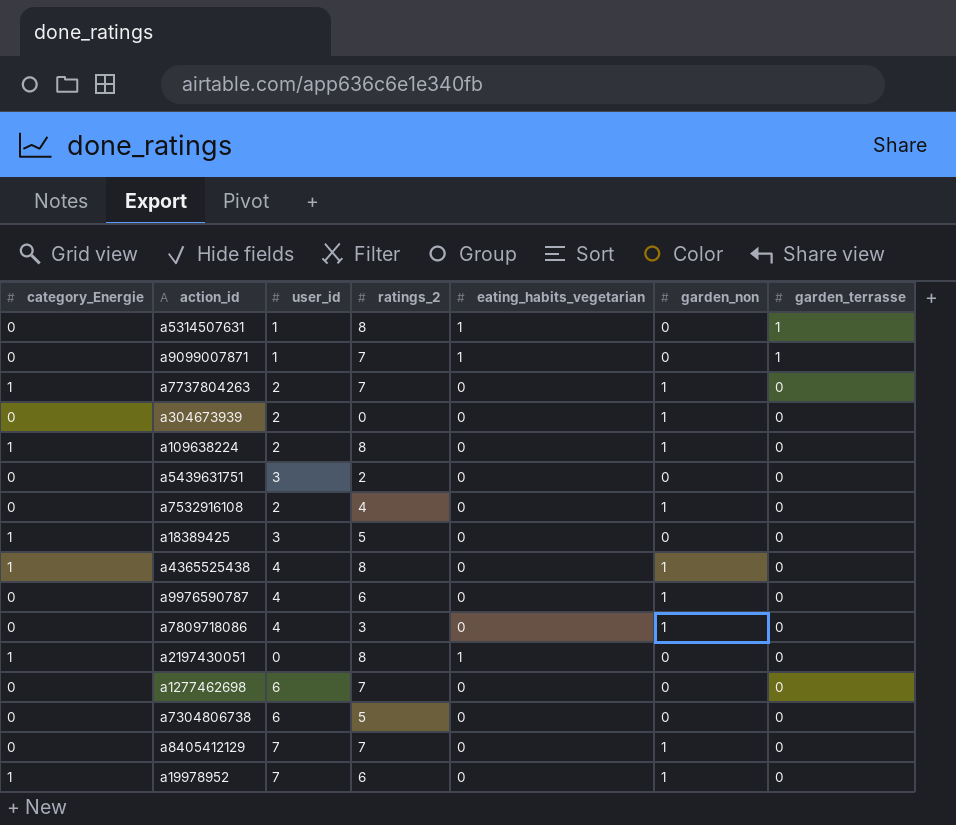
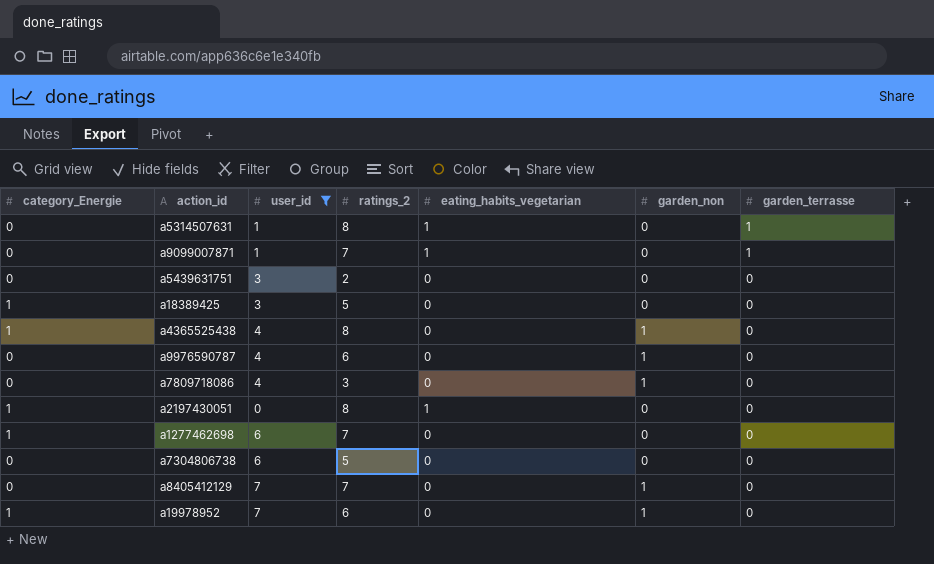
filter: none -> user_id != 2
a1277462698 | category_Energie: 0 -> 1

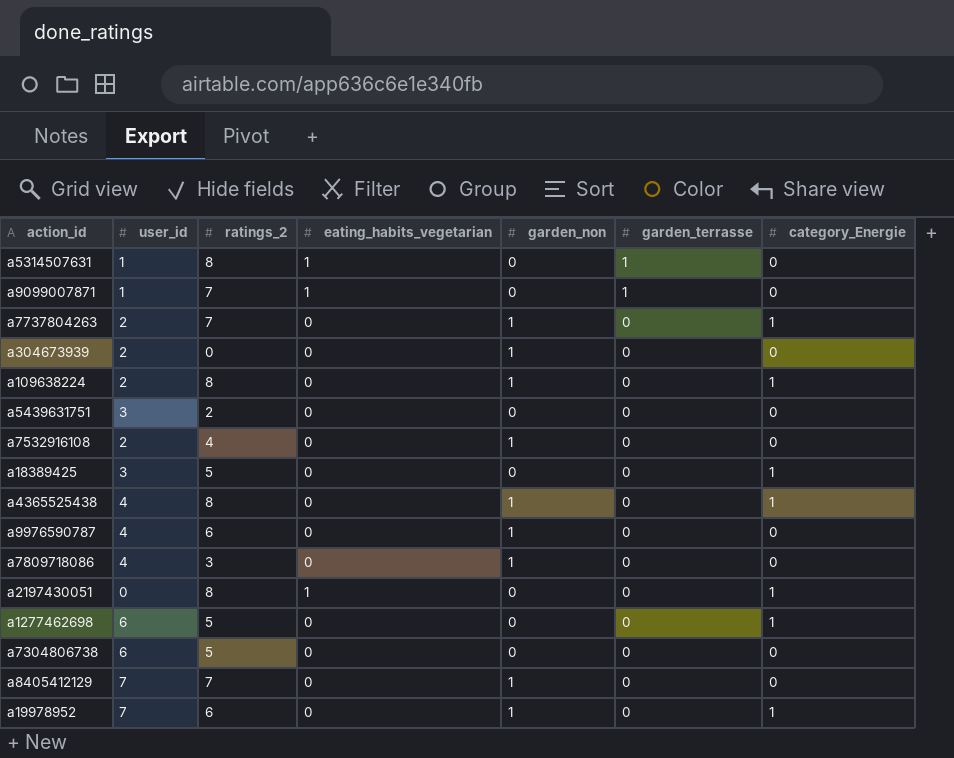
filter: user_id != 2 -> none
column category_Energie | position: 1 -> 7
a1277462698 | ratings_2: 7 -> 5

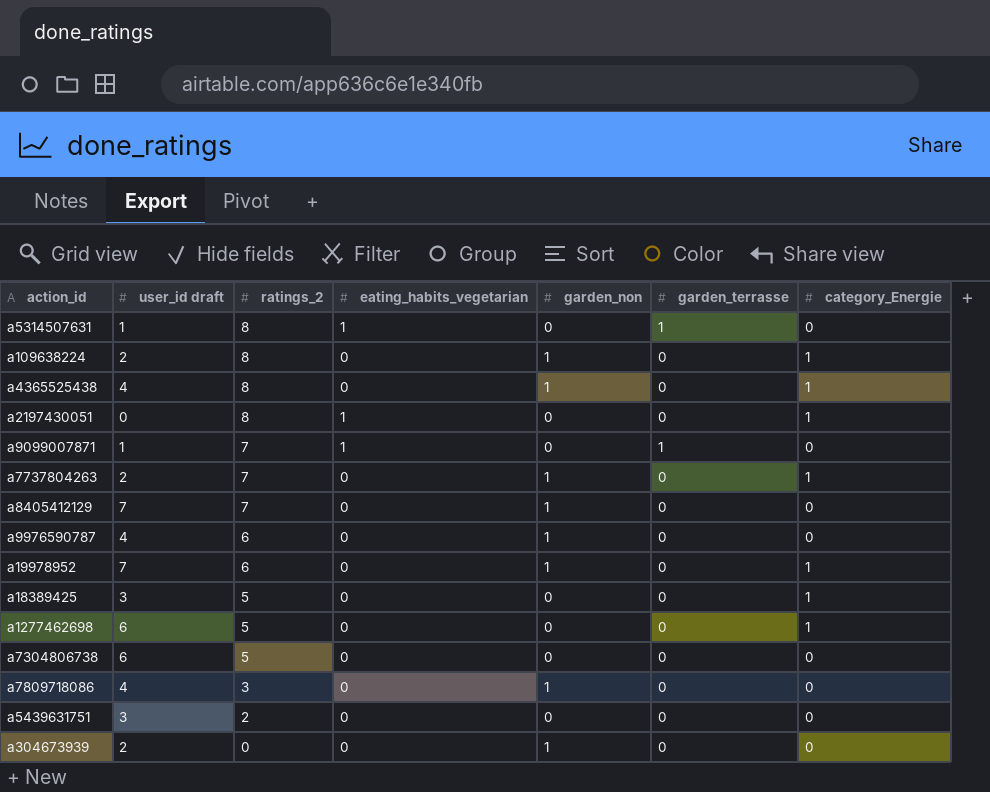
row order: garden_terrasse descending -> ratings_2 descending
column name: user_id -> user_id draft
row a7532916108: 2 | 4 | 0 | 1 | 0 | 0 -> none

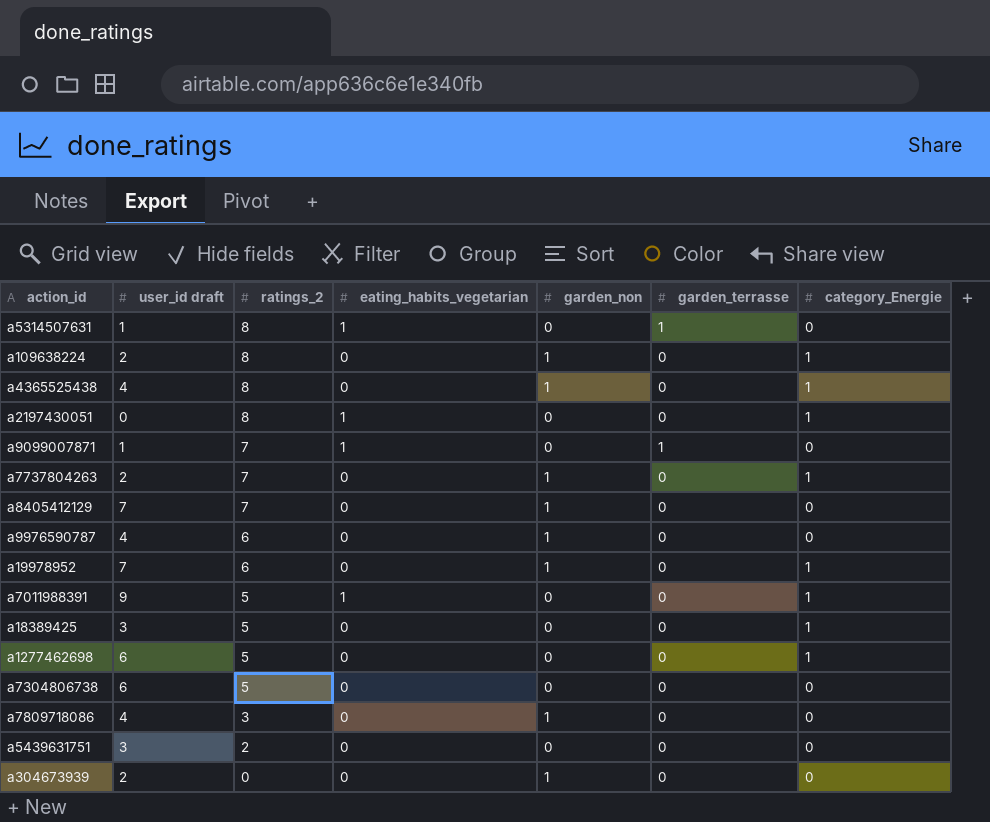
row a7011988391: none -> 9 | 5 | 1 | 0 | 0 | 1

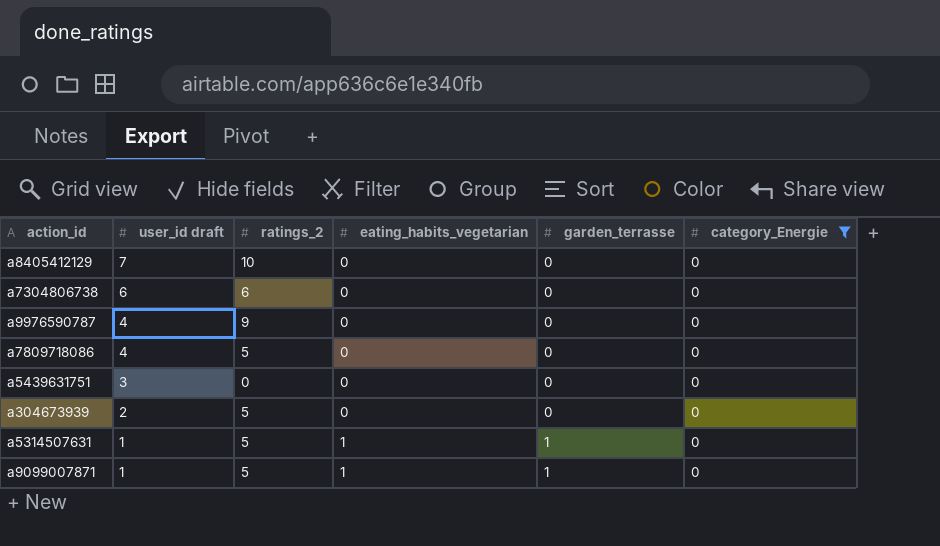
filter: none -> category_Energie = 0
row order: ratings_2 descending -> user_id draft descending
column garden_non | position: 5 -> none
a8405412129 | ratings_2: 7 -> 10
a7304806738 | ratings_2: 5 -> 6
a9976590787 | ratings_2: 6 -> 9
a7809718086 | ratings_2: 3 -> 5
a5439631751 | ratings_2: 2 -> 0
a304673939 | ratings_2: 0 -> 5
a5314507631 | ratings_2: 8 -> 5
a9099007871 | ratings_2: 7 -> 5

